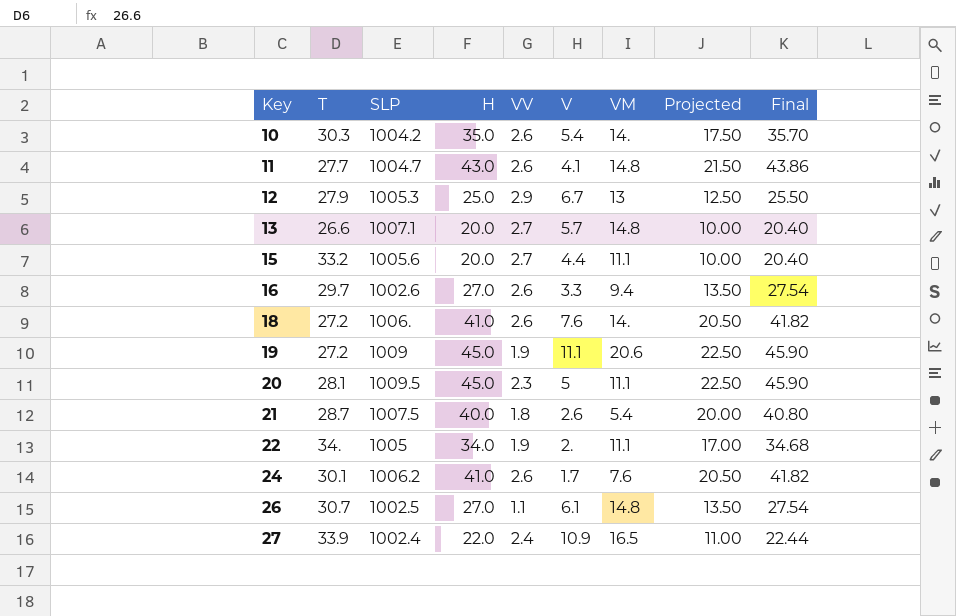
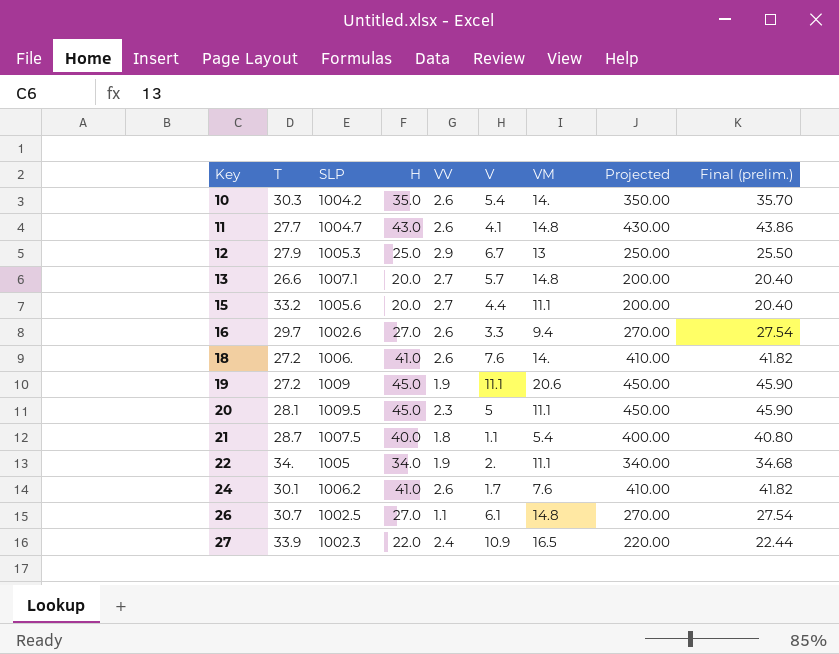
column Projected | formula: [H] * 0.5 -> [H] * 10
column name: Final -> Final (prelim.)
21 | V: 2.6 -> 1.1
27 | SLP: 1002.4 -> 1002.3

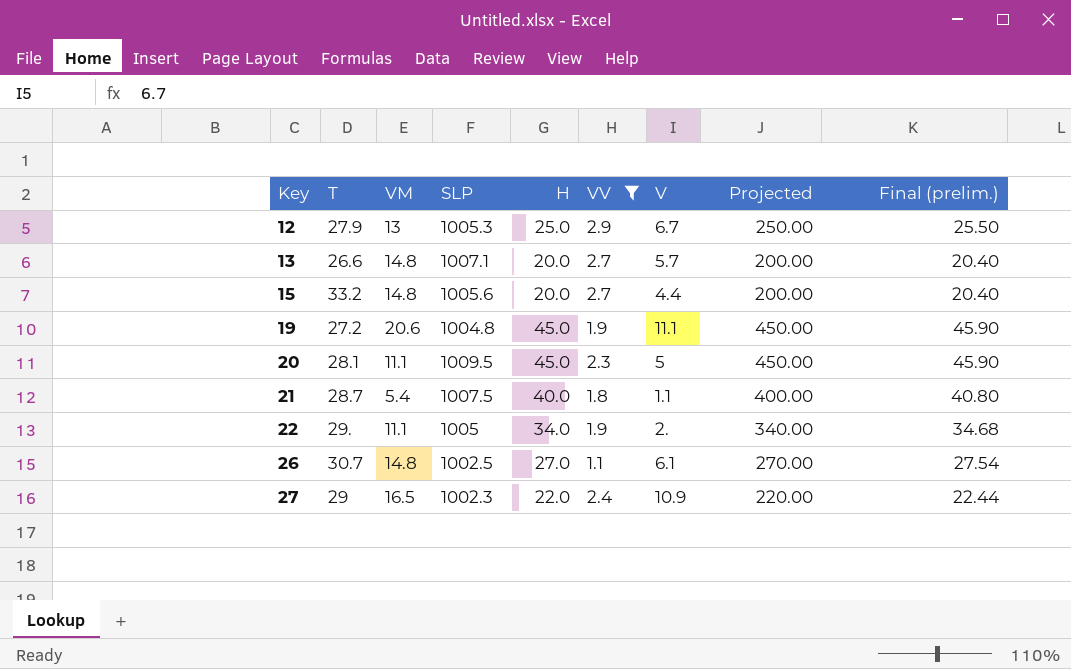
filter: none -> VV != 2.6
column VM | position: 7 -> 3
15 | VM: 11.1 -> 14.8
19 | SLP: 1009 -> 1004.8
22 | T: 34. -> 29.
27 | T: 33.9 -> 29

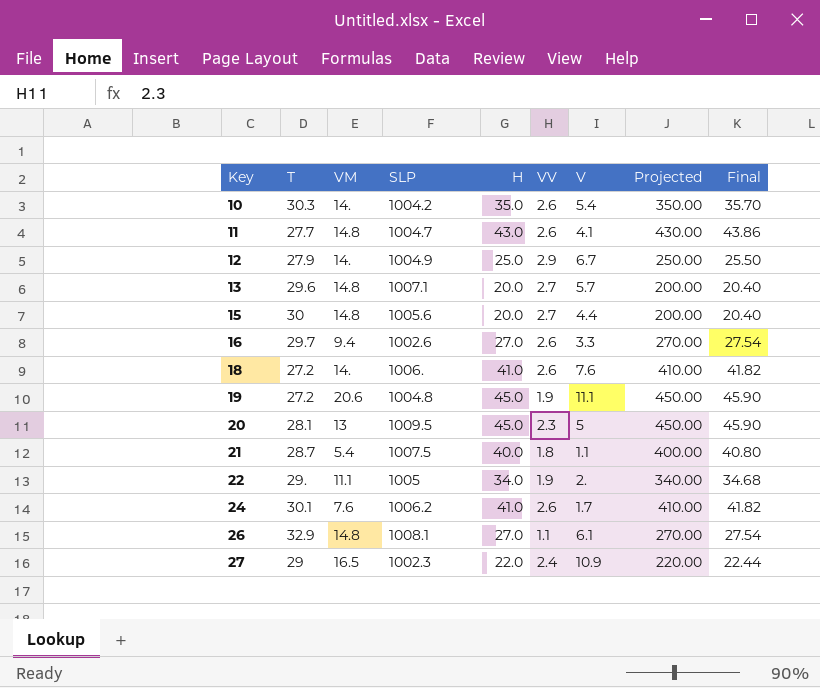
filter: VV != 2.6 -> none
column name: Final (prelim.) -> Final
12 | VM: 13 -> 14.
12 | SLP: 1005.3 -> 1004.9
13 | T: 26.6 -> 29.6
15 | T: 33.2 -> 30
20 | VM: 11.1 -> 13
26 | T: 30.7 -> 32.9
26 | SLP: 1002.5 -> 1008.1

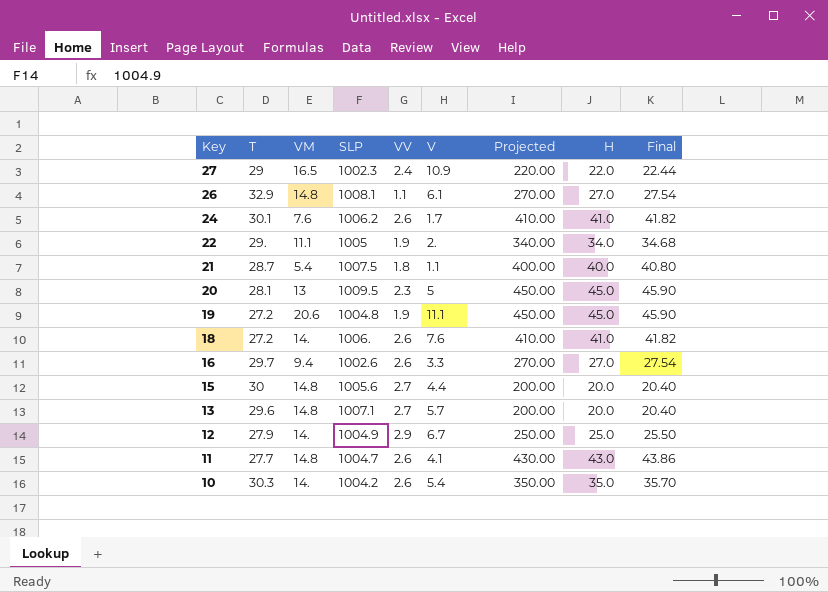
row order: Key ascending -> Key descending
column H | position: 5 -> 8

